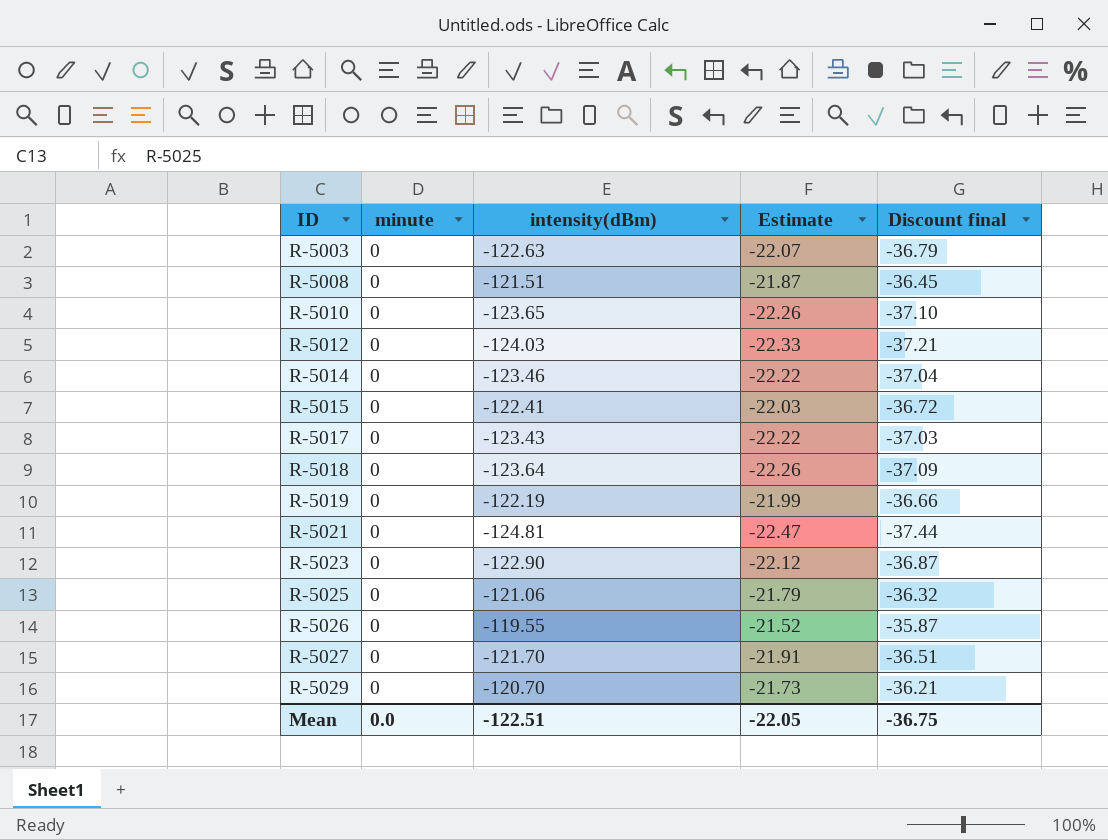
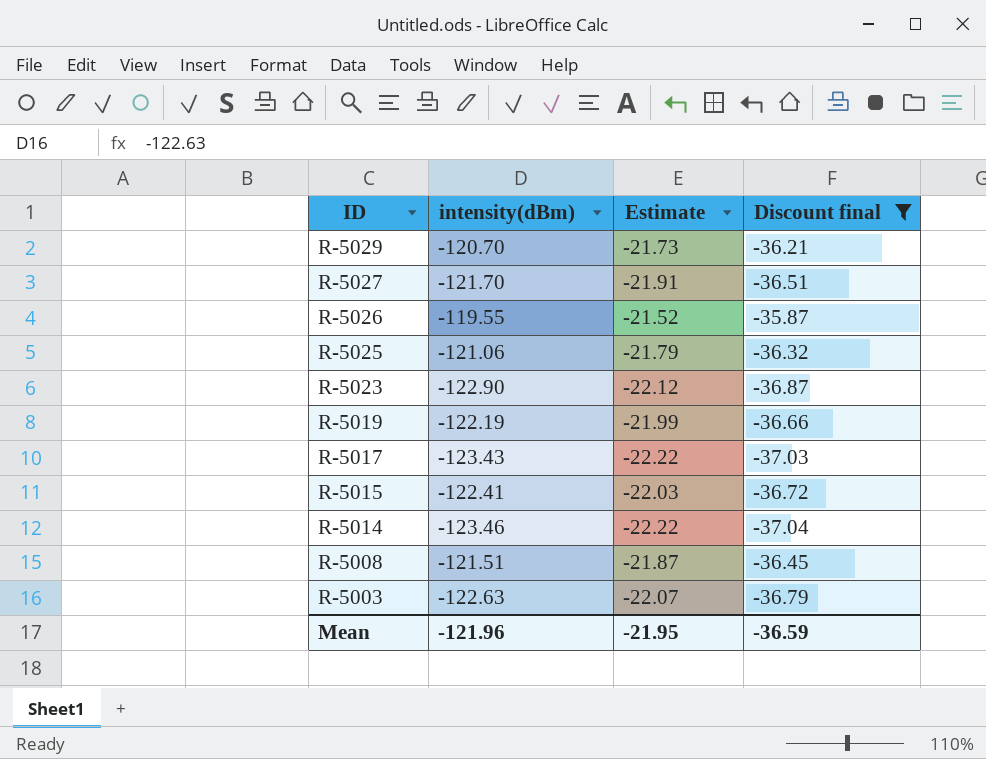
filter: none -> Discount final >= -37.04
row order: ID ascending -> ID descending
column minute | position: 2 -> none
Mean | intensity(dBm): -122.51 -> -121.96
Mean | Estimate: -22.05 -> -21.95
Mean | Discount final: -36.75 -> -36.59

